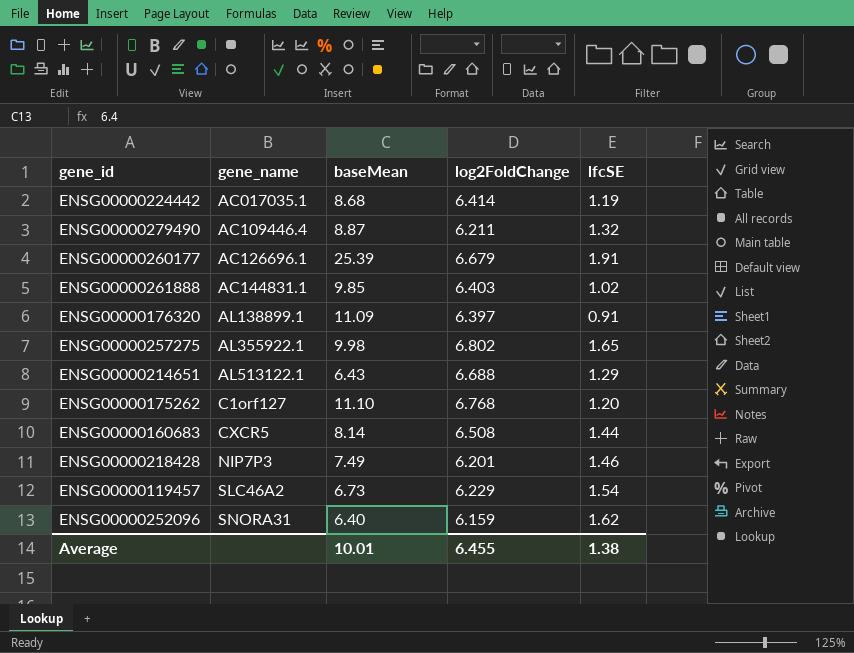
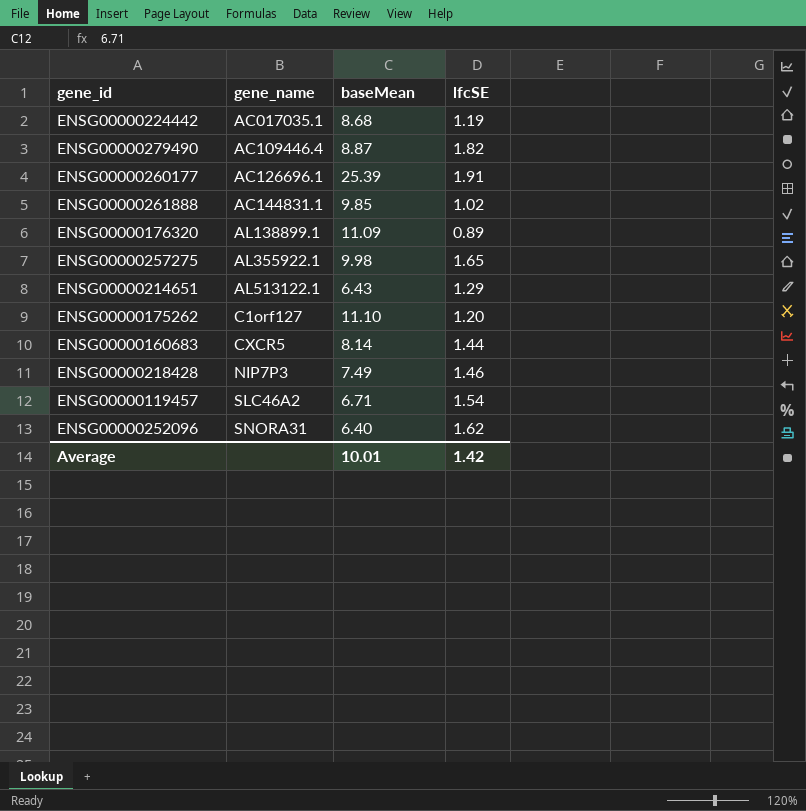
column log2FoldChange | position: 4 -> none
ENSG00000279490 | lfcSE: 1.32 -> 1.82
ENSG00000176320 | lfcSE: 0.91 -> 0.89
ENSG00000119457 | baseMean: 6.73 -> 6.71
Average | lfcSE: 1.38 -> 1.42

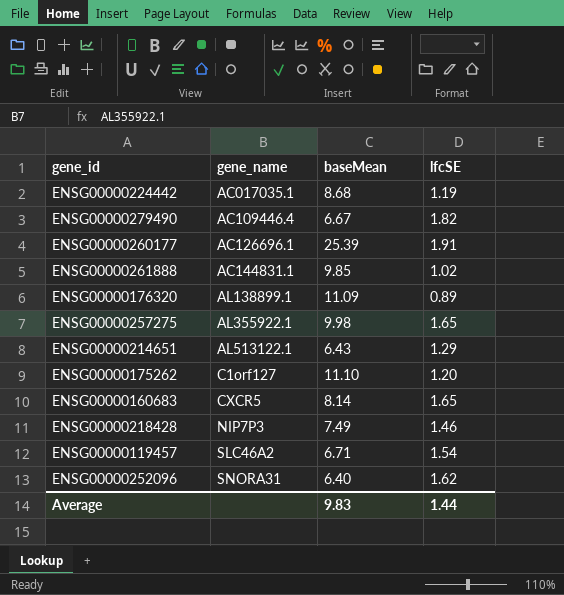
ENSG00000279490 | baseMean: 8.87 -> 6.67
ENSG00000160683 | lfcSE: 1.44 -> 1.65
Average | baseMean: 10.01 -> 9.83
Average | lfcSE: 1.42 -> 1.44

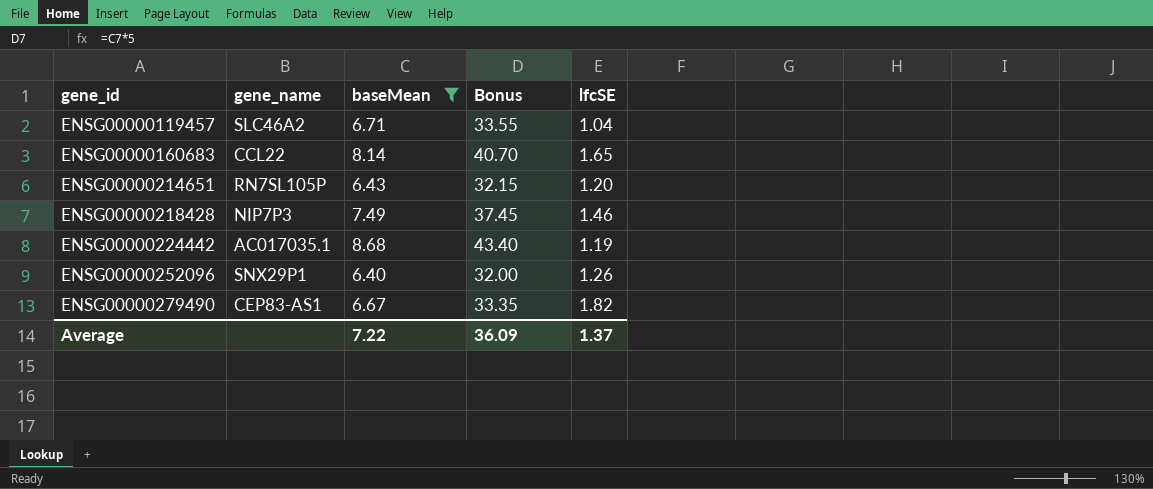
filter: none -> baseMean <= 8.68
row order: gene_name ascending -> gene_id ascending
column Bonus | formula: none -> [baseMean] * 5
ENSG00000119457 | lfcSE: 1.54 -> 1.04
ENSG00000160683 | gene_name: CXCR5 -> CCL22
ENSG00000214651 | gene_name: AL513122.1 -> RN7SL105P
ENSG00000214651 | lfcSE: 1.29 -> 1.20
ENSG00000252096 | gene_name: SNORA31 -> SNX29P1
ENSG00000252096 | lfcSE: 1.62 -> 1.26
ENSG00000279490 | gene_name: AC109446.4 -> CEP83-AS1
Average | baseMean: 9.83 -> 7.22
Average | lfcSE: 1.44 -> 1.37

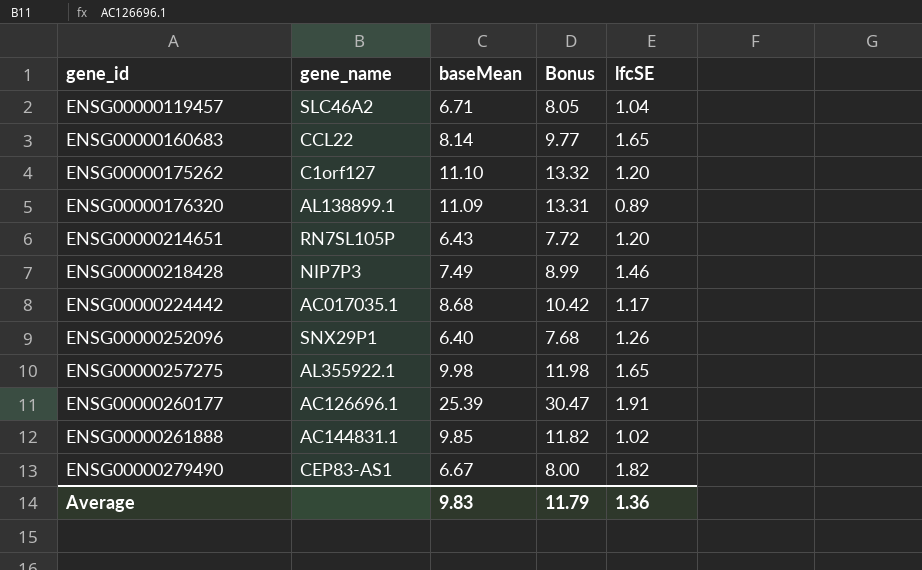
filter: baseMean <= 8.68 -> none
column Bonus | formula: [baseMean] * 5 -> [baseMean] * 1.2
ENSG00000224442 | lfcSE: 1.19 -> 1.17
Average | baseMean: 7.22 -> 9.83
Average | Bonus: 36.09 -> 11.79
Average | lfcSE: 1.37 -> 1.36

